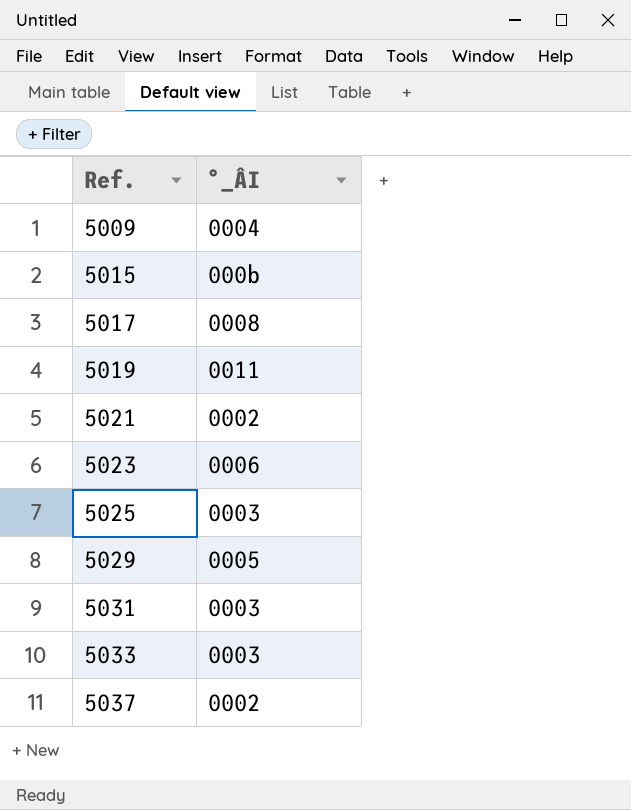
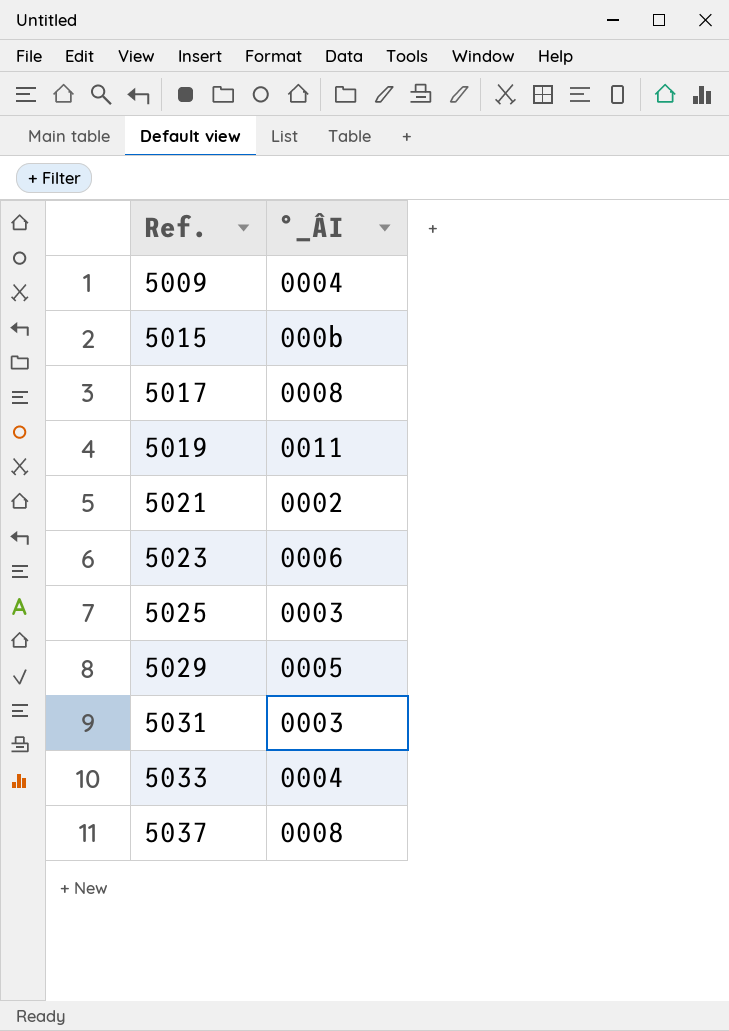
5033 | °_ÂI: 0003 -> 0004
5037 | °_ÂI: 0002 -> 0008

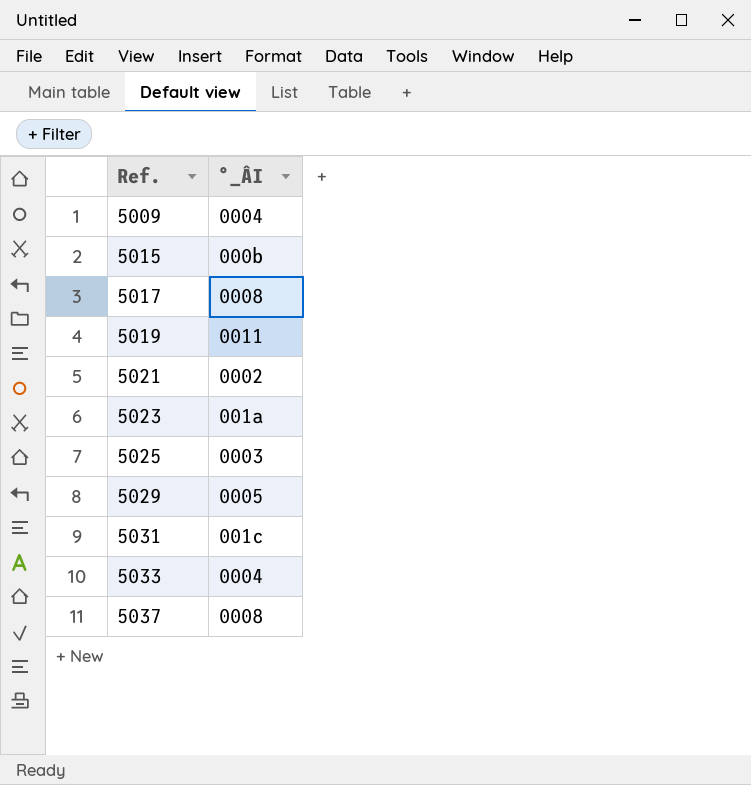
5023 | °_ÂI: 0006 -> 001a
5031 | °_ÂI: 0003 -> 001c

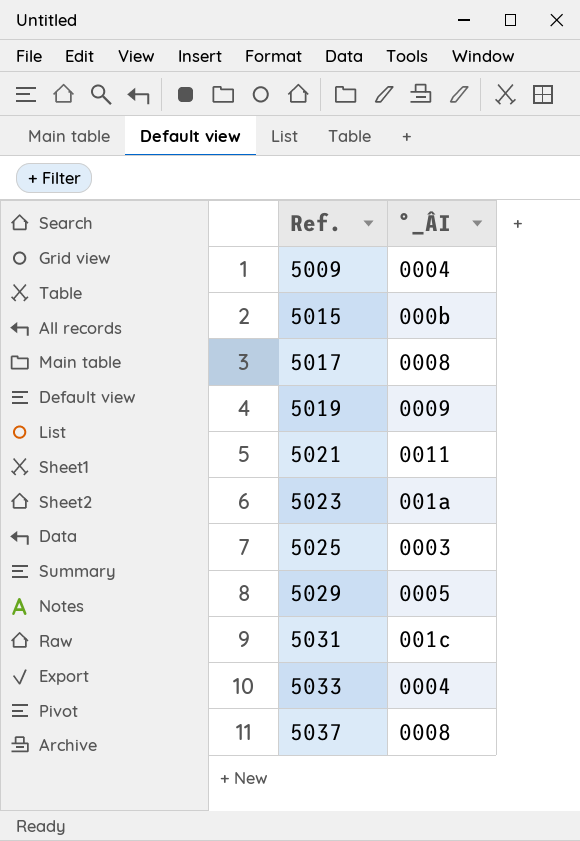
5019 | °_ÂI: 0011 -> 0009
5021 | °_ÂI: 0002 -> 0011

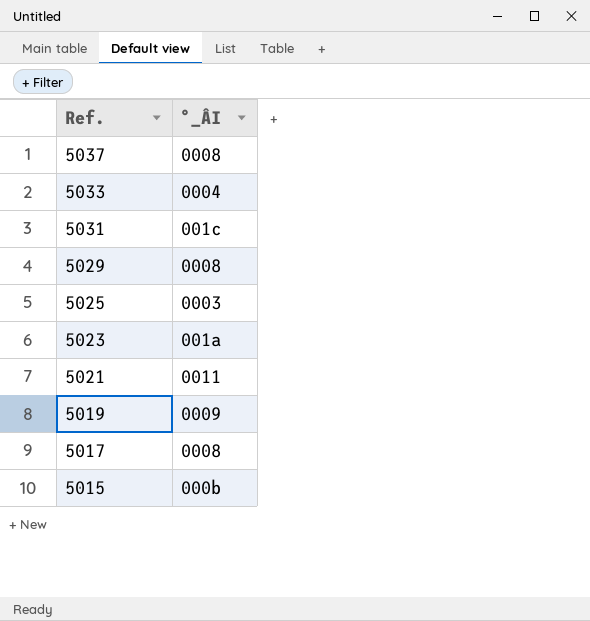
row order: Ref. ascending -> Ref. descending
row 5009: 0004 -> none
5029 | °_ÂI: 0005 -> 0008

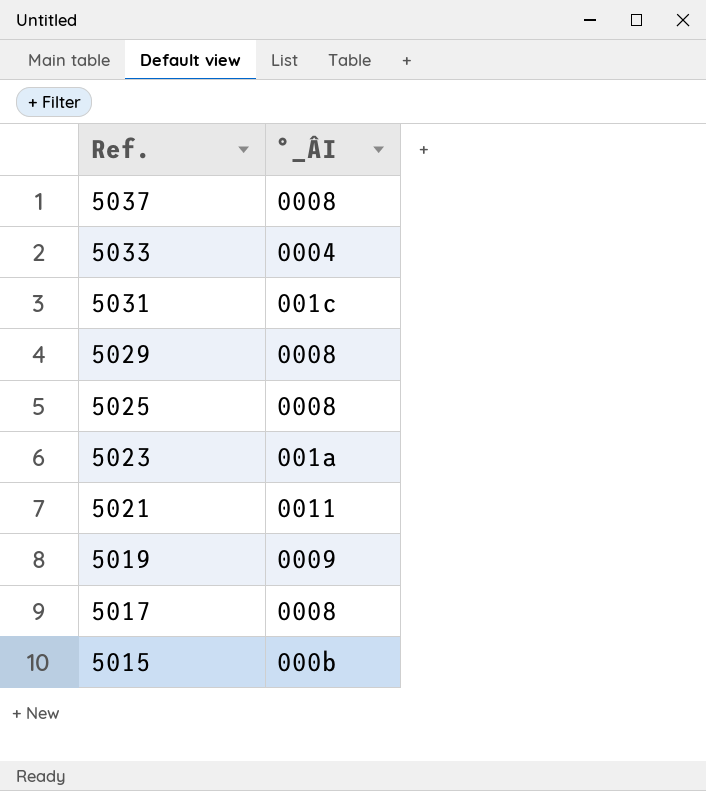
5025 | °_ÂI: 0003 -> 0008

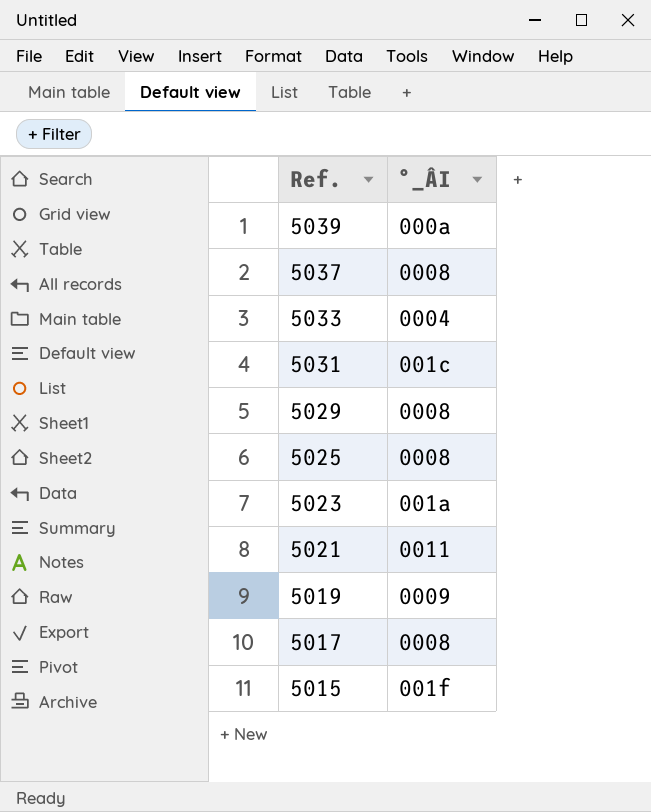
row 5039: none -> 000a
5015 | °_ÂI: 000b -> 001f

